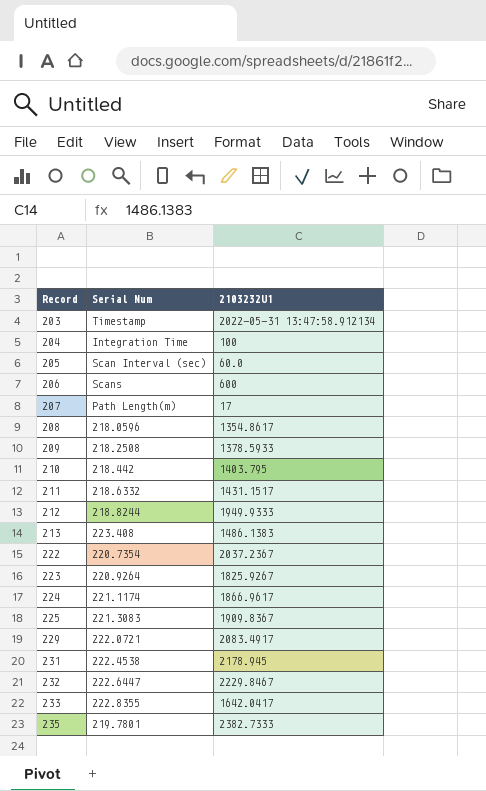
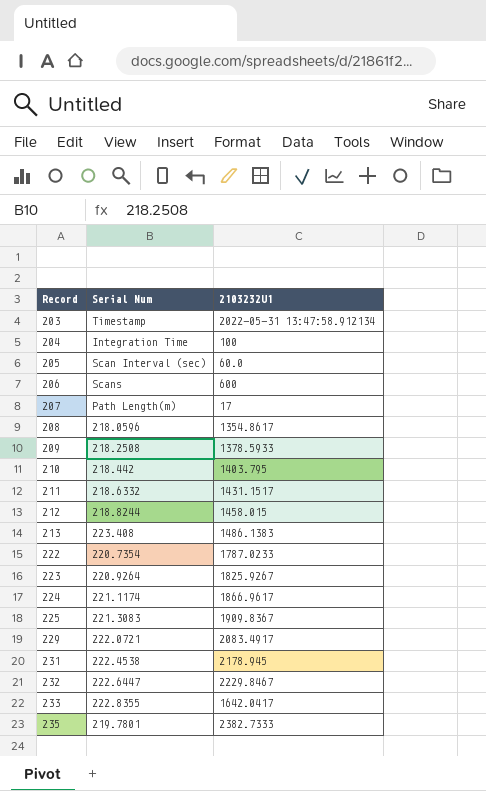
212 | 2103232U1: 1949.9333 -> 1458.015
222 | 2103232U1: 2037.2367 -> 1787.0233

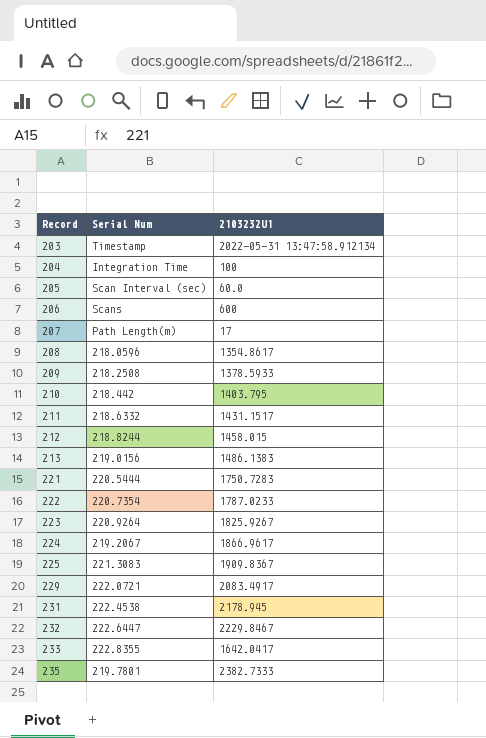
213 | Serial Num: 223.408 -> 219.0156
row 221: none -> 220.5444 | 1750.7283
224 | Serial Num: 221.1174 -> 219.2067

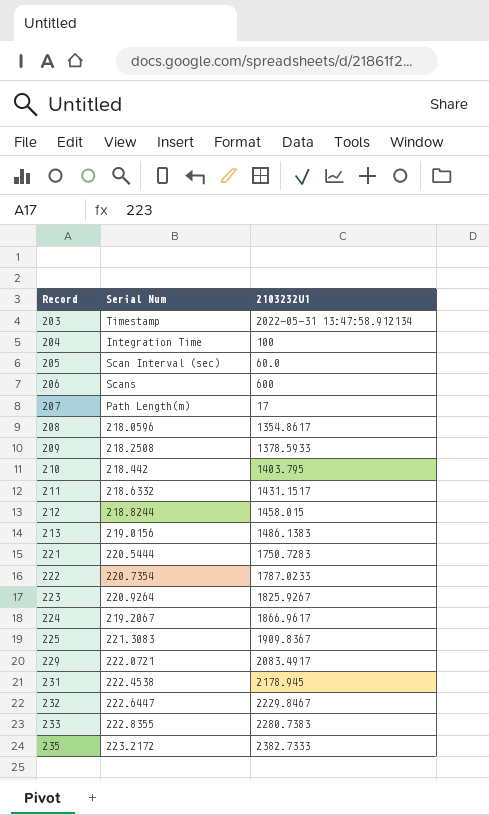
233 | 2103232U1: 1642.0417 -> 2280.7383
235 | Serial Num: 219.7801 -> 223.2172

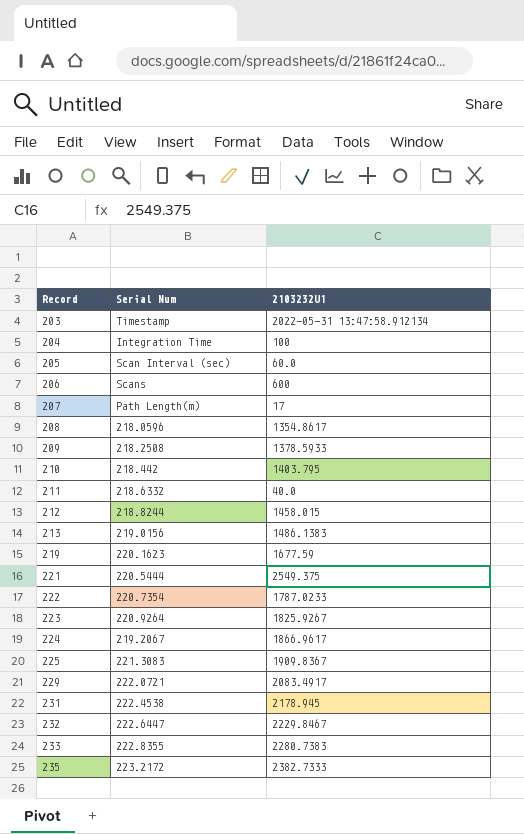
211 | 2103232U1: 1431.1517 -> 40.0
row 219: none -> 220.1623 | 1677.59
221 | 2103232U1: 1750.7283 -> 2549.375

